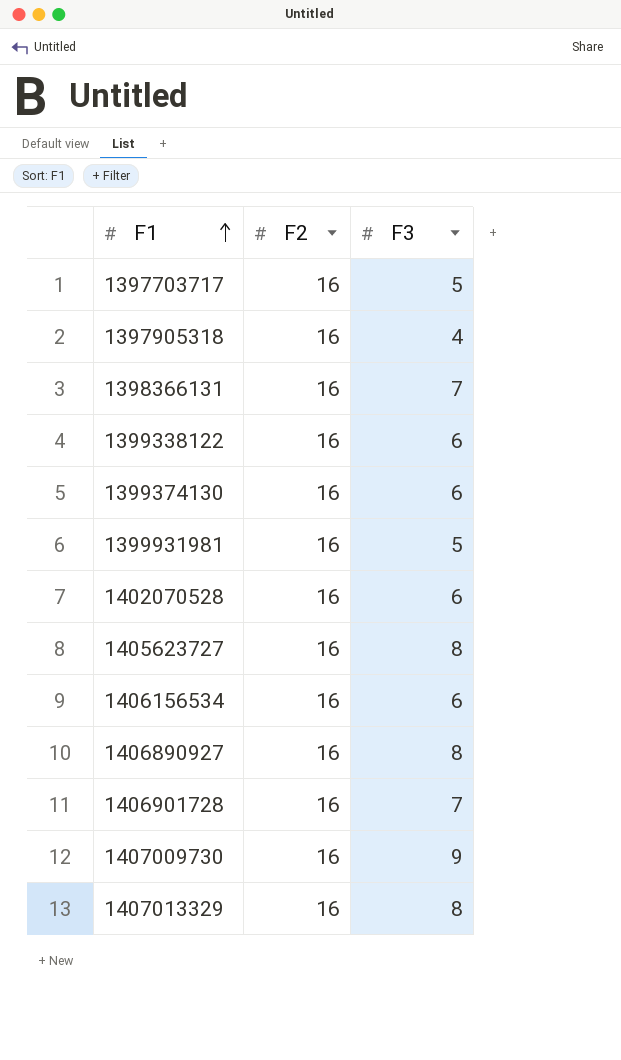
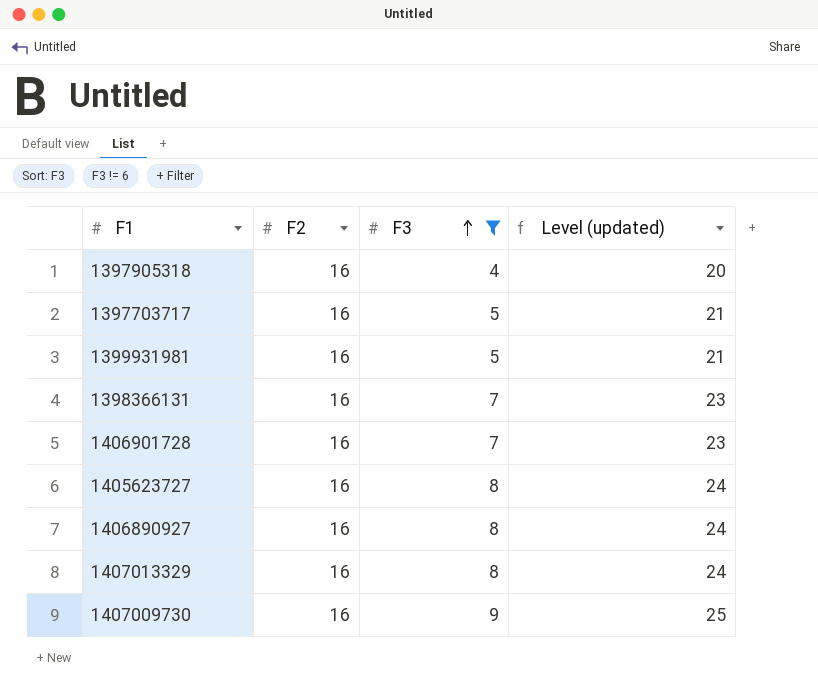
filter: none -> F3 != 6
row order: F1 ascending -> F3 ascending
column Level (updated) | formula: none -> [F2] + [F3]

